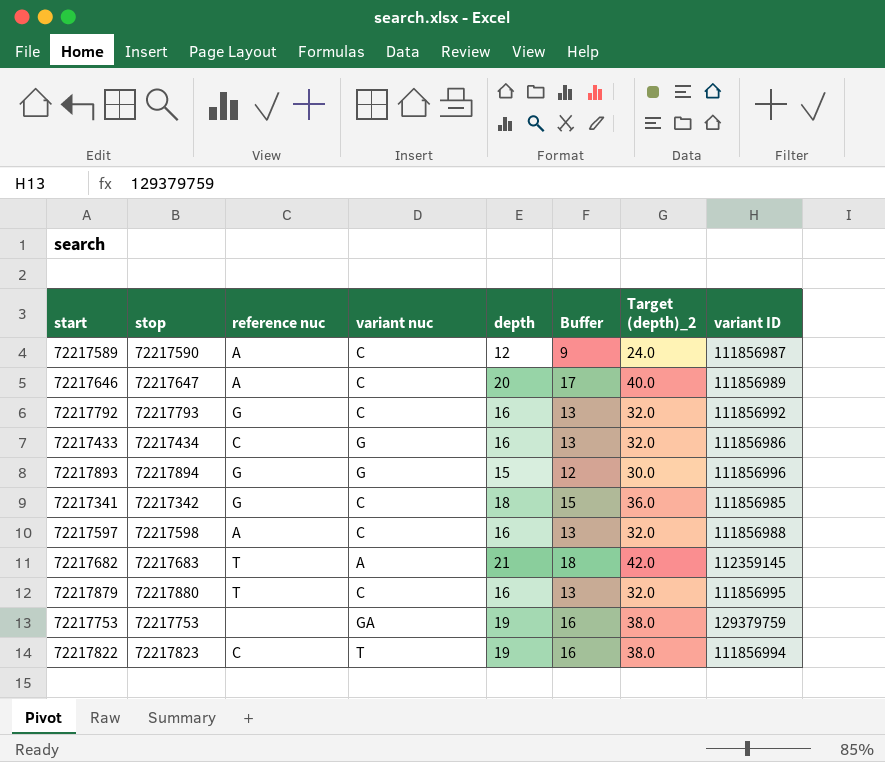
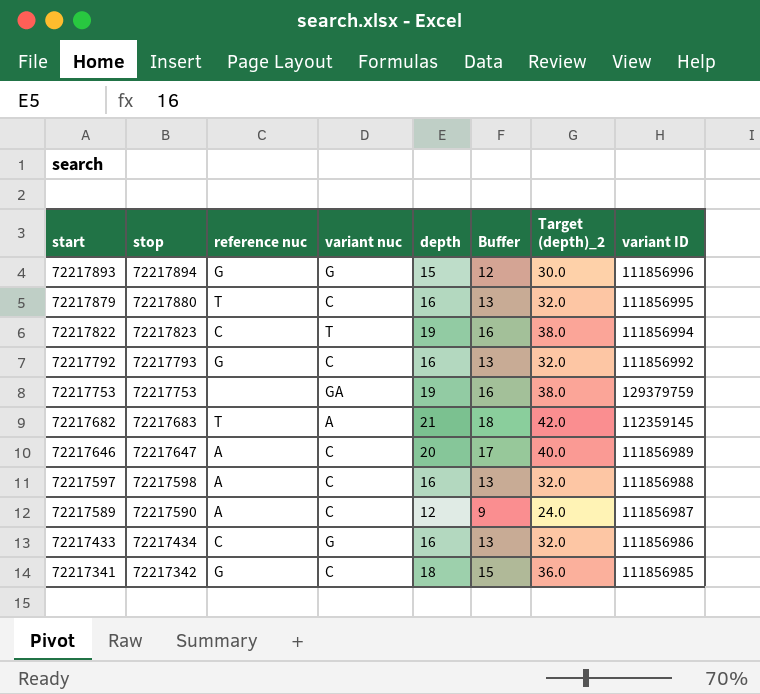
row order: none -> start descending

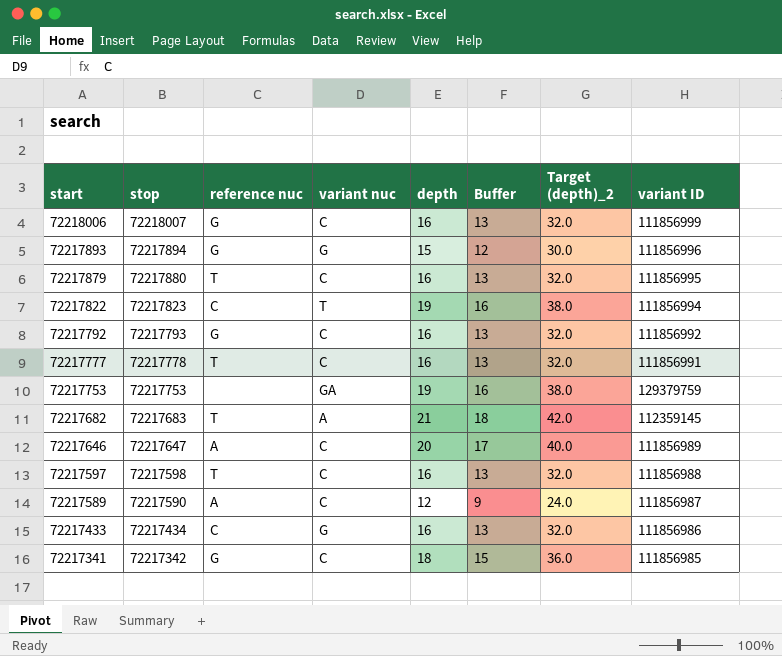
row 72218006: none -> 72218007 | G | C | 16 | 13 | 32.0 | 111856999
row 72217777: none -> 72217778 | T | C | 16 | 13 | 32.0 | 111856991
72217597 | reference nuc: A -> T

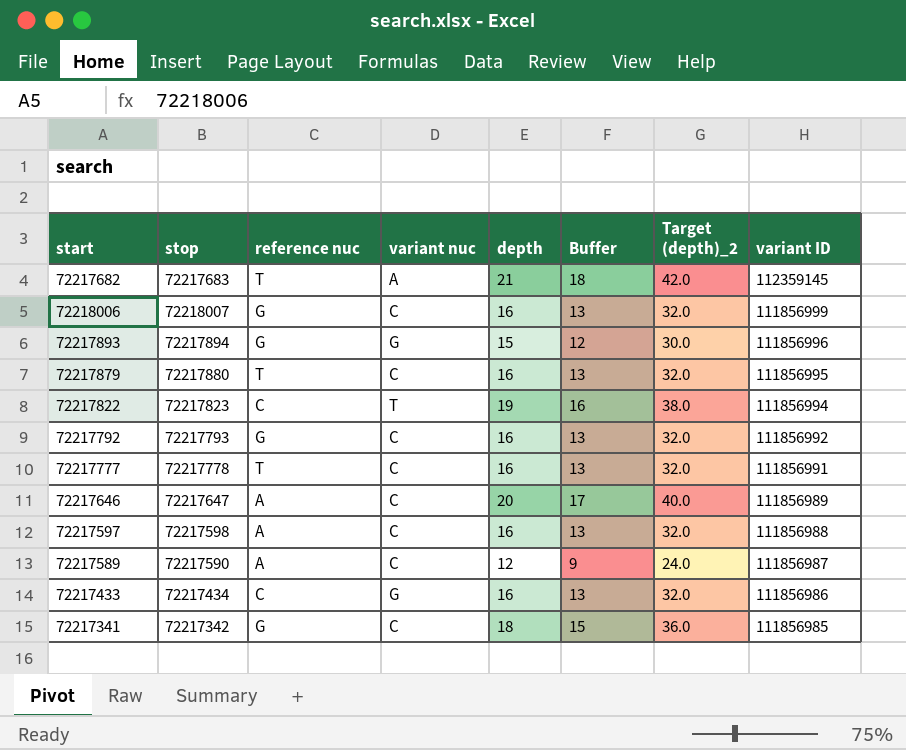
row order: start descending -> variant ID descending
row 72217753: 72217753 | none | GA | 19 | 16 | 38.0 | 129379759 -> none
72217597 | reference nuc: T -> A

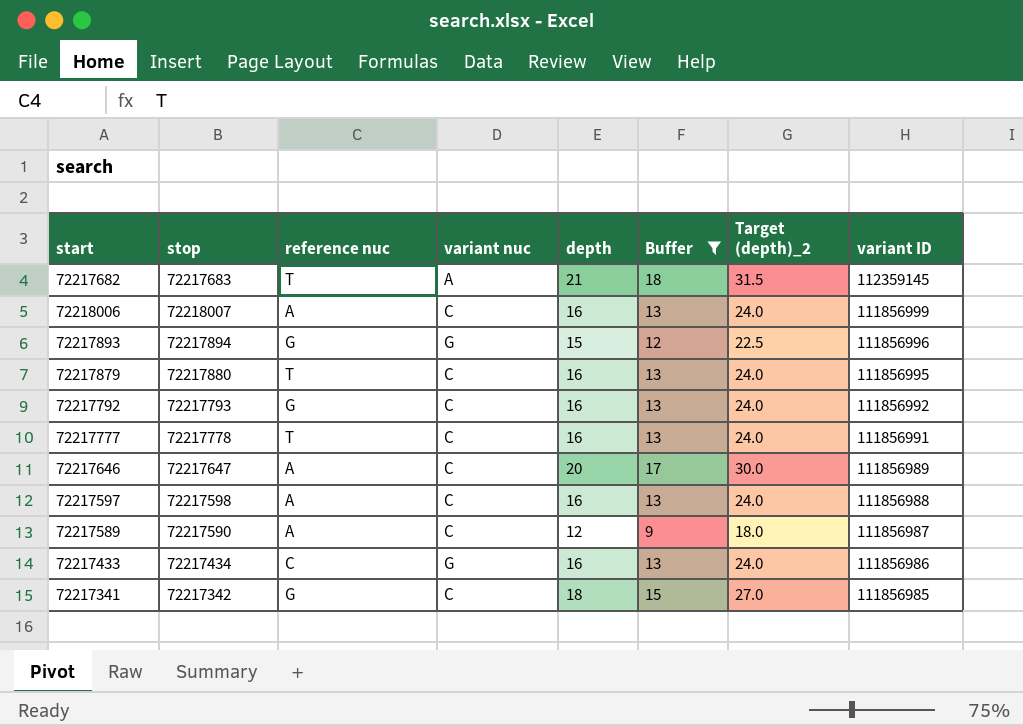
filter: none -> Buffer != 16
column Target (depth)_2 | formula: [depth] * 2 -> [depth] * 1.5
72218006 | reference nuc: G -> A

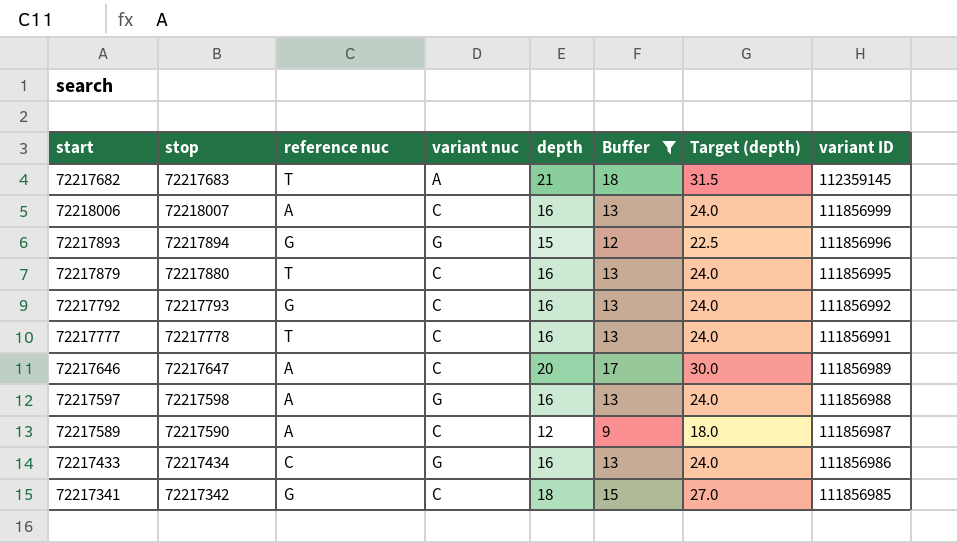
column name: Target (depth)_2 -> Target (depth)
72217597 | variant nuc: C -> G

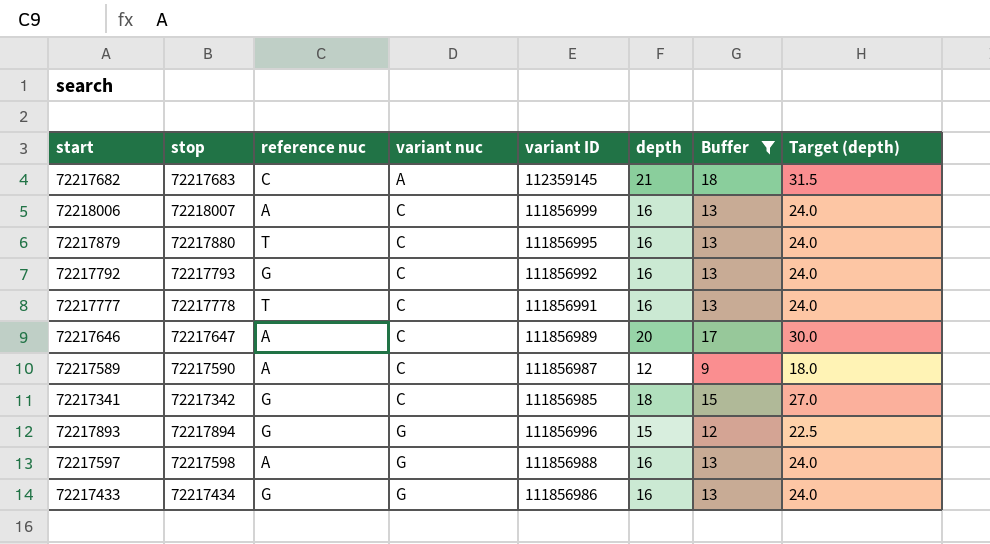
row order: variant ID descending -> variant nuc ascending
column variant ID | position: 8 -> 5
72217682 | reference nuc: T -> C
72217433 | reference nuc: C -> G

